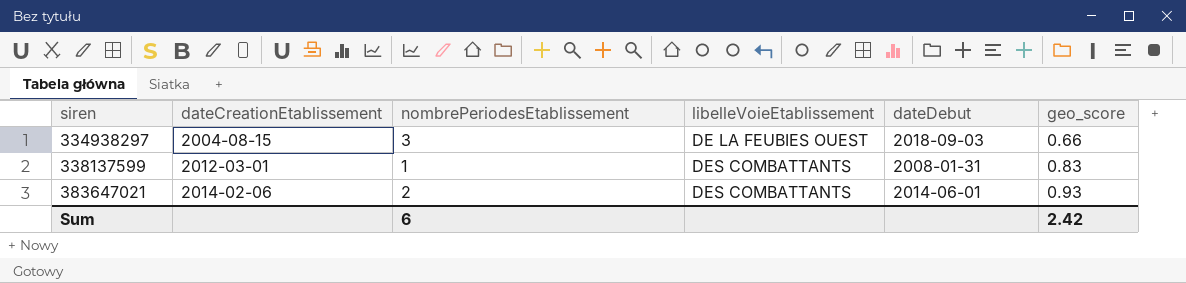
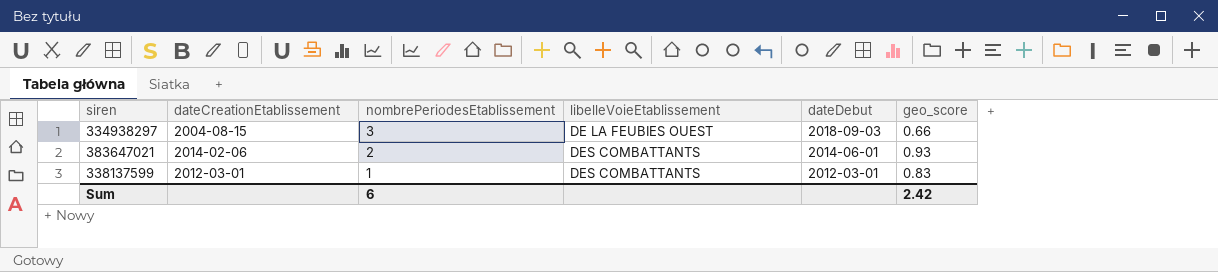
row order: siren ascending -> nombrePeriodesEtablissement descending
338137599 | dateDebut: 2008-01-31 -> 2012-03-01

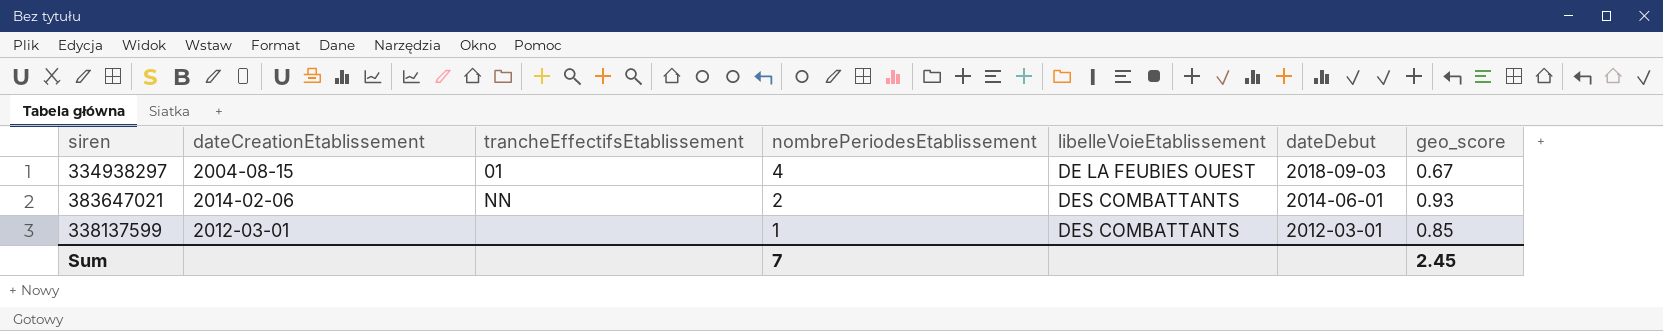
column trancheEffectifsEtablissement | position: none -> 3
334938297 | nombrePeriodesEtablissement: 3 -> 4
334938297 | geo_score: 0.66 -> 0.67
338137599 | geo_score: 0.83 -> 0.85
Sum | nombrePeriodesEtablissement: 6 -> 7
Sum | geo_score: 2.42 -> 2.45

